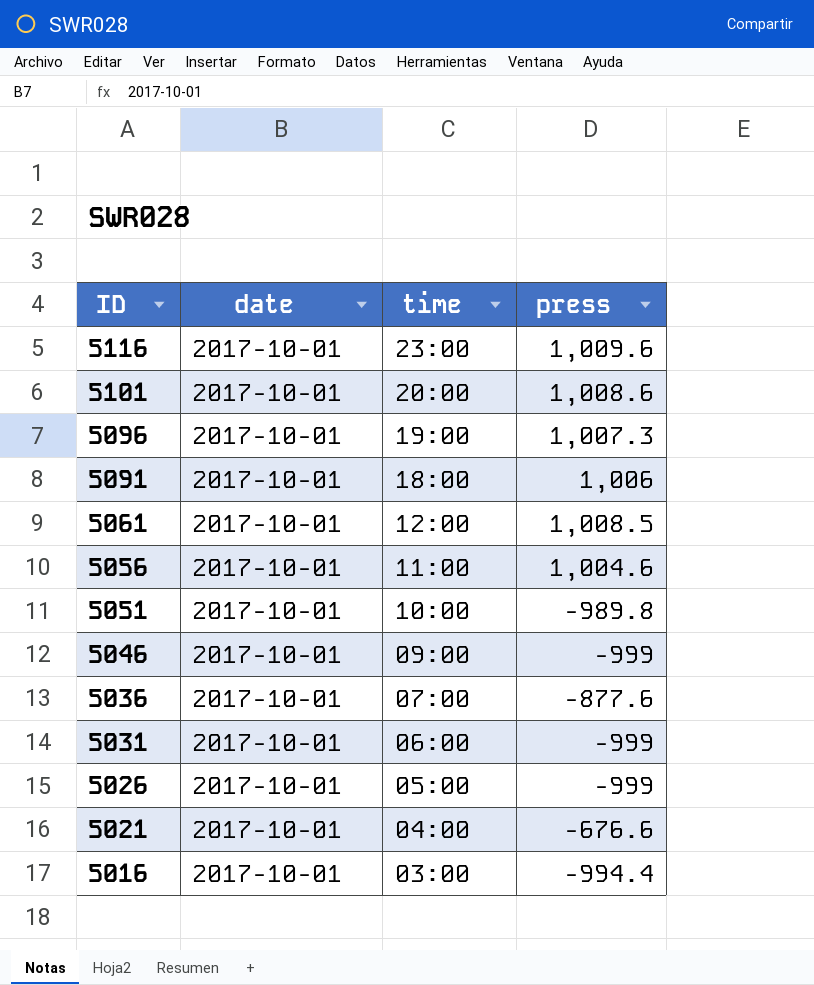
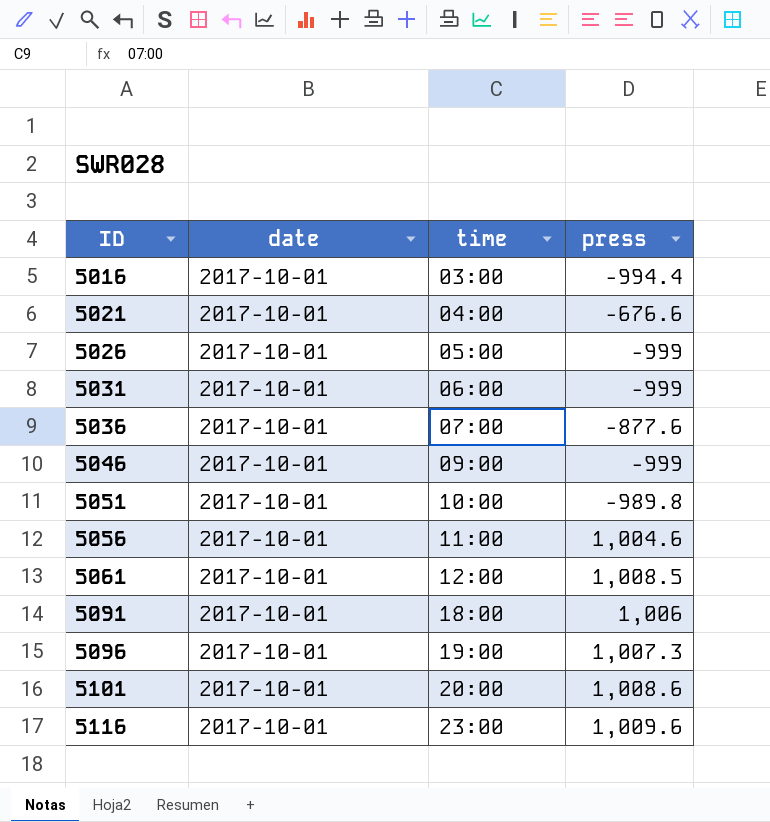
row order: ID descending -> ID ascending

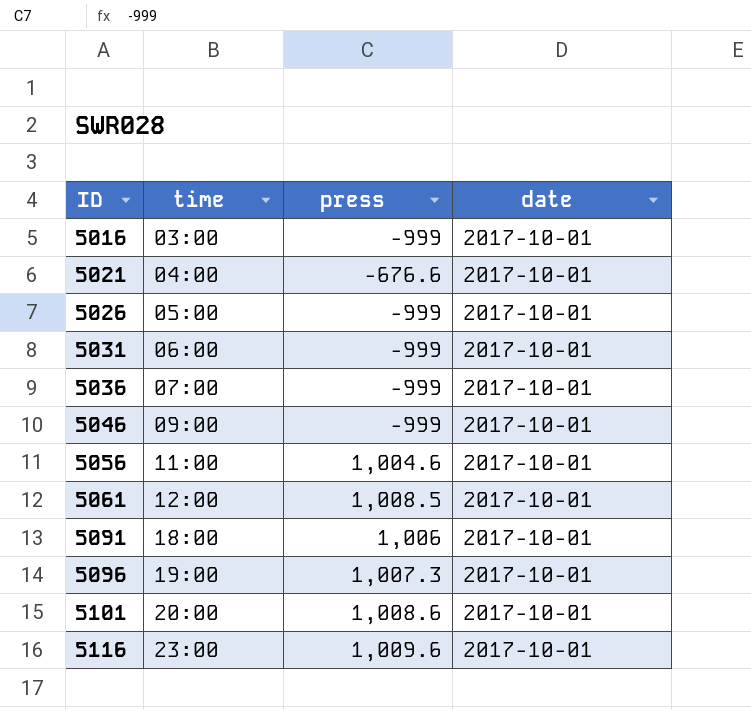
column date | position: 2 -> 4
row 5051: 2017-10-01 | 10:00 | -989.8 -> none
5016 | press: -994.4 -> -999
5036 | press: -877.6 -> -999

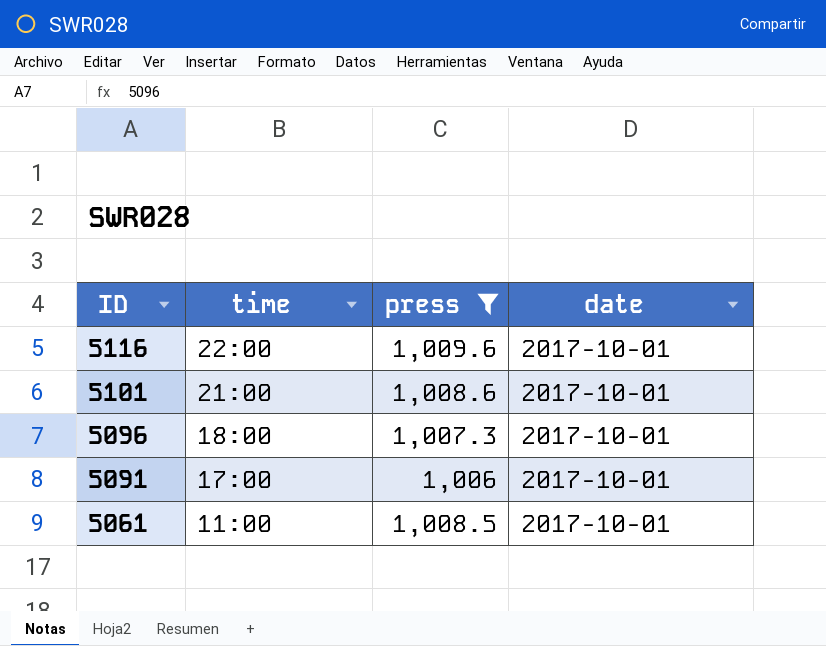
filter: none -> press >= 1,006
row order: ID ascending -> ID descending
5116 | time: 23:00 -> 22:00
5101 | time: 20:00 -> 21:00
5096 | time: 19:00 -> 18:00
5091 | time: 18:00 -> 17:00
5061 | time: 12:00 -> 11:00

